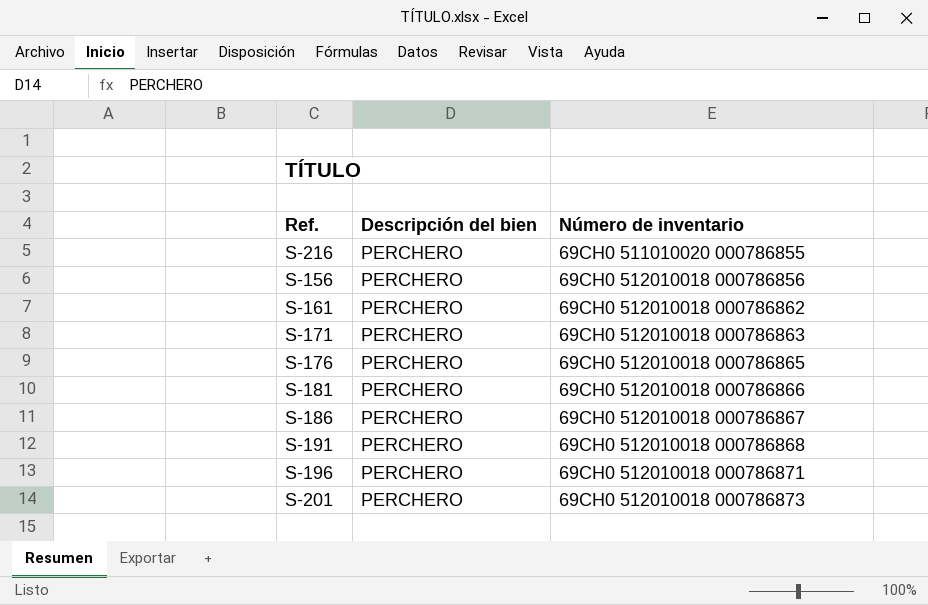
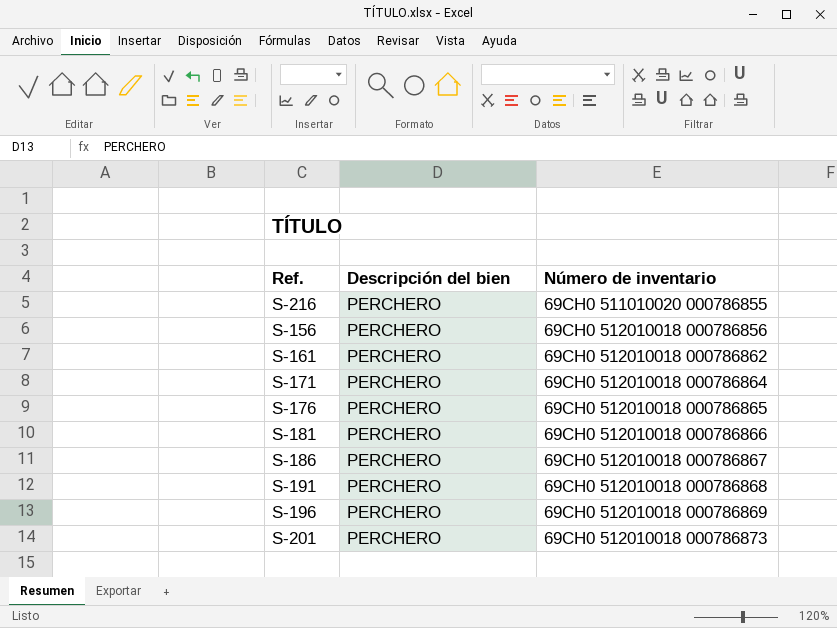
S-171 | Número de inventario: 69CH0 512010018 000786863 -> 69CH0 512010018 000786864
S-196 | Número de inventario: 69CH0 512010018 000786871 -> 69CH0 512010018 000786869

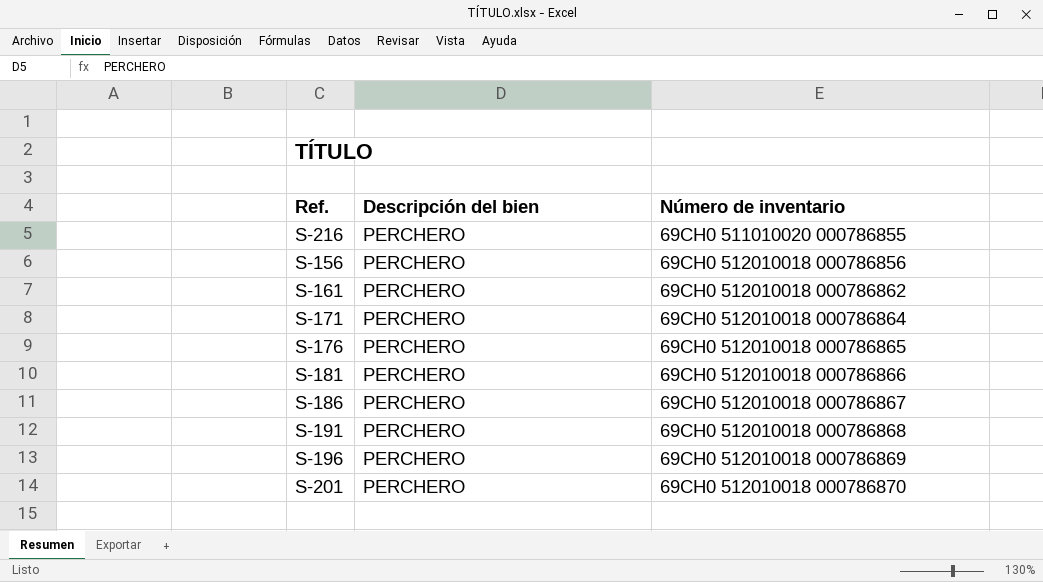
S-201 | Número de inventario: 69CH0 512010018 000786873 -> 69CH0 512010018 000786870

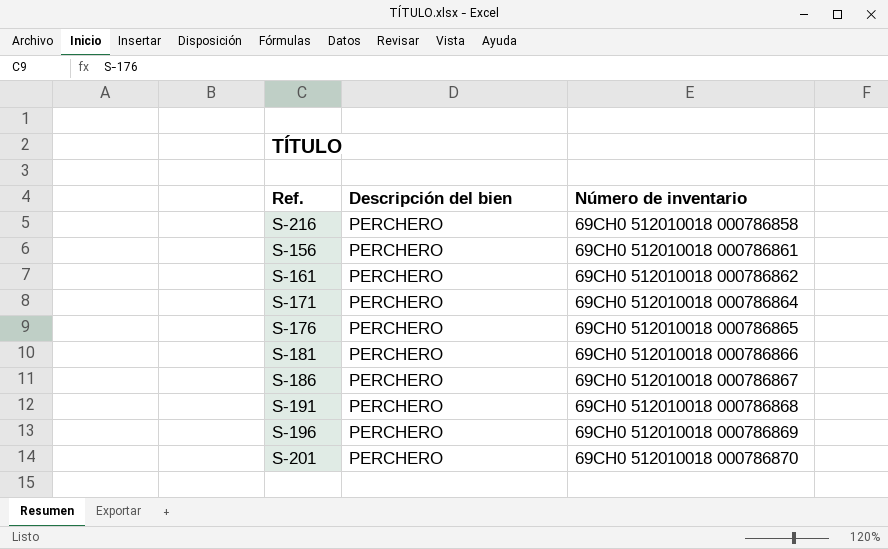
S-216 | Número de inventario: 69CH0 511010020 000786855 -> 69CH0 512010018 000786858
S-156 | Número de inventario: 69CH0 512010018 000786856 -> 69CH0 512010018 000786861

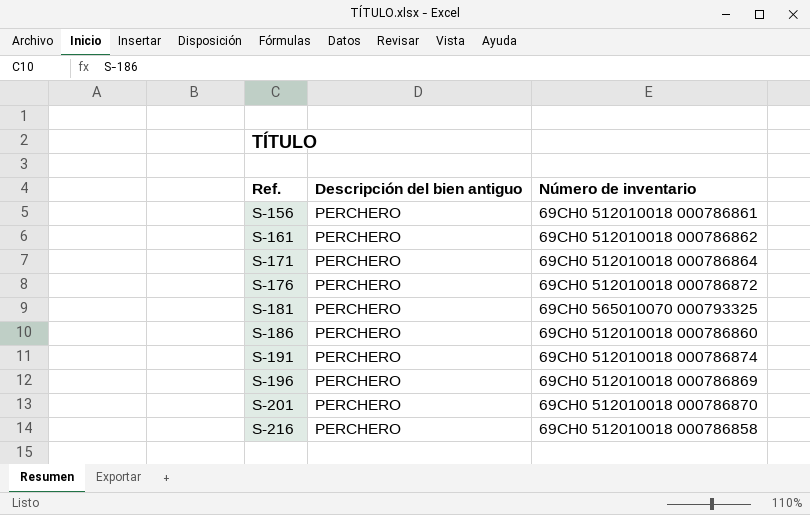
row order: Número de inventario ascending -> Ref. ascending
column name: Descripción del bien -> Descripción del bien antiguo
S-176 | Número de inventario: 69CH0 512010018 000786865 -> 69CH0 512010018 000786872
S-181 | Número de inventario: 69CH0 512010018 000786866 -> 69CH0 565010070 000793325
S-186 | Número de inventario: 69CH0 512010018 000786867 -> 69CH0 512010018 000786860
S-191 | Número de inventario: 69CH0 512010018 000786868 -> 69CH0 512010018 000786874

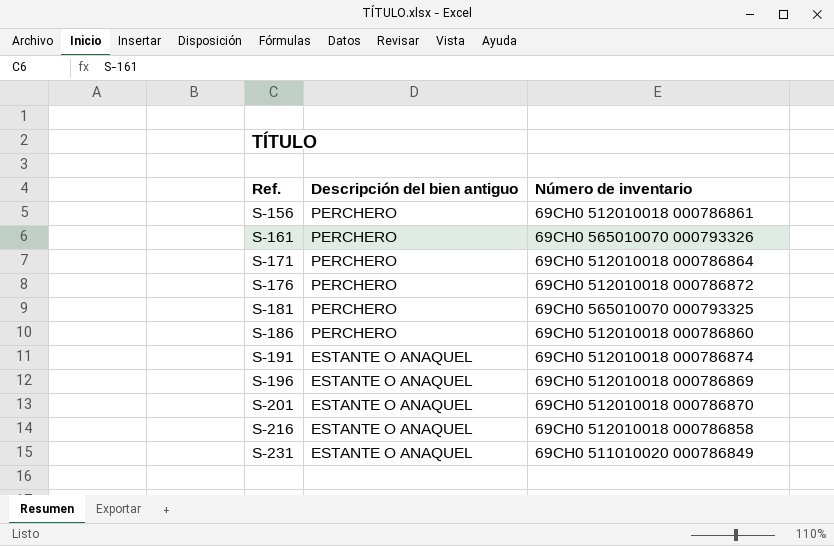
S-161 | Número de inventario: 69CH0 512010018 000786862 -> 69CH0 565010070 000793326
S-191 | Descripción del bien antiguo: PERCHERO -> ESTANTE O ANAQUEL
S-196 | Descripción del bien antiguo: PERCHERO -> ESTANTE O ANAQUEL
S-201 | Descripción del bien antiguo: PERCHERO -> ESTANTE O ANAQUEL
S-216 | Descripción del bien antiguo: PERCHERO -> ESTANTE O ANAQUEL
row S-231: none -> ESTANTE O ANAQUEL | 69CH0 511010020 000786849

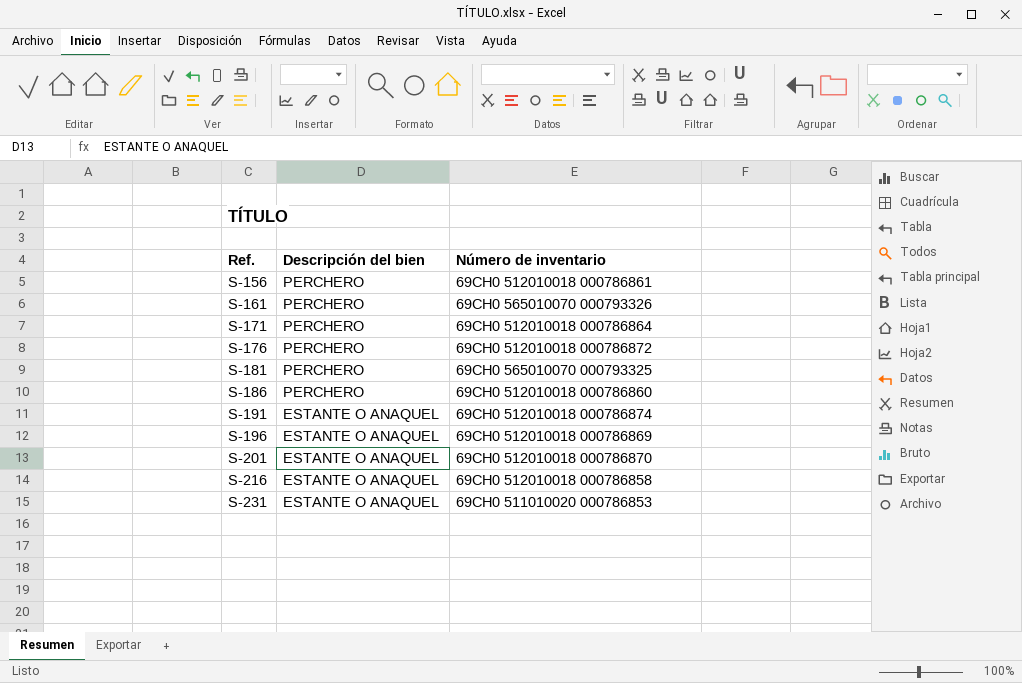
column name: Descripción del bien antiguo -> Descripción del bien
S-231 | Número de inventario: 69CH0 511010020 000786849 -> 69CH0 511010020 000786853

